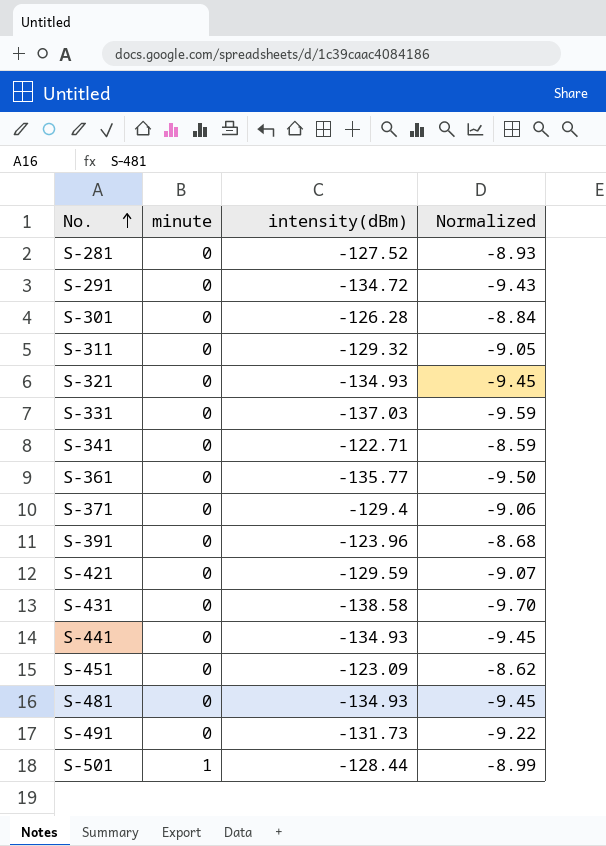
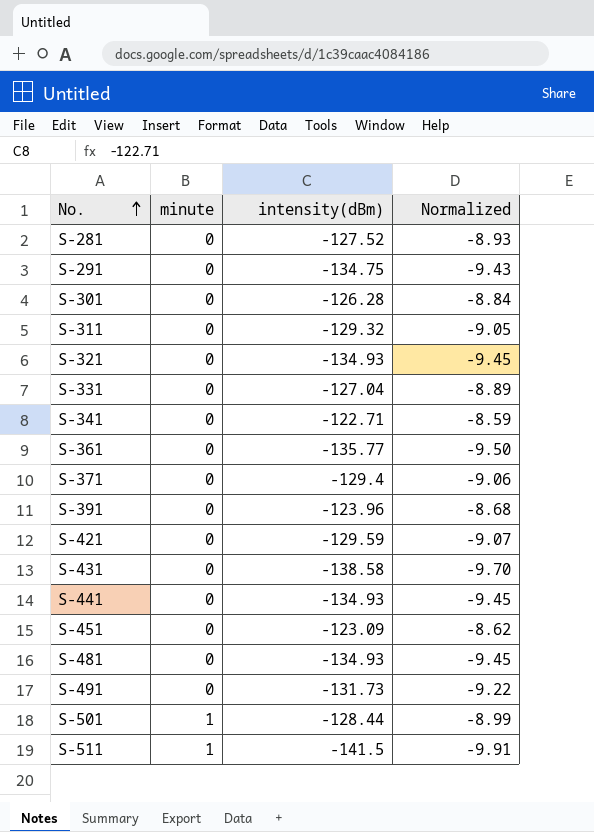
S-291 | intensity(dBm): -134.72 -> -134.75
S-331 | intensity(dBm): -137.03 -> -127.04
S-331 | Normalized: -9.59 -> -8.89
row S-511: none -> 1 | -141.5 | -9.91

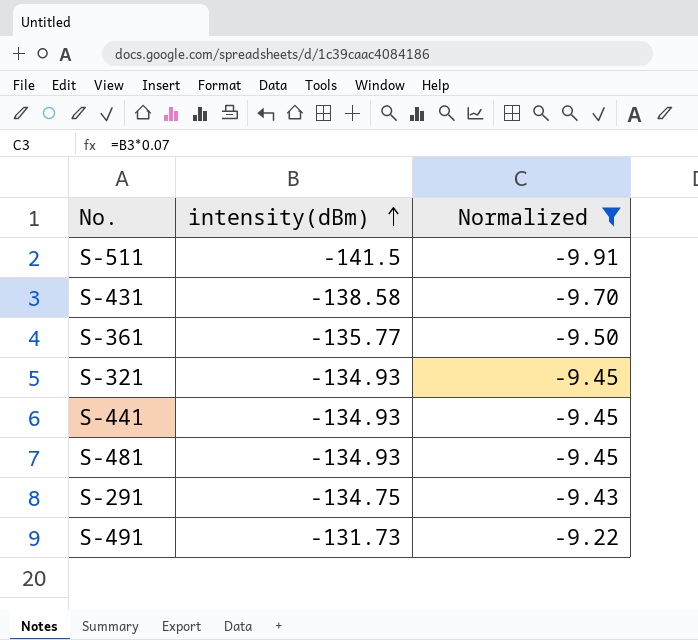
filter: none -> Normalized <= -9.22
row order: No. ascending -> intensity(dBm) ascending
column minute | position: 2 -> none

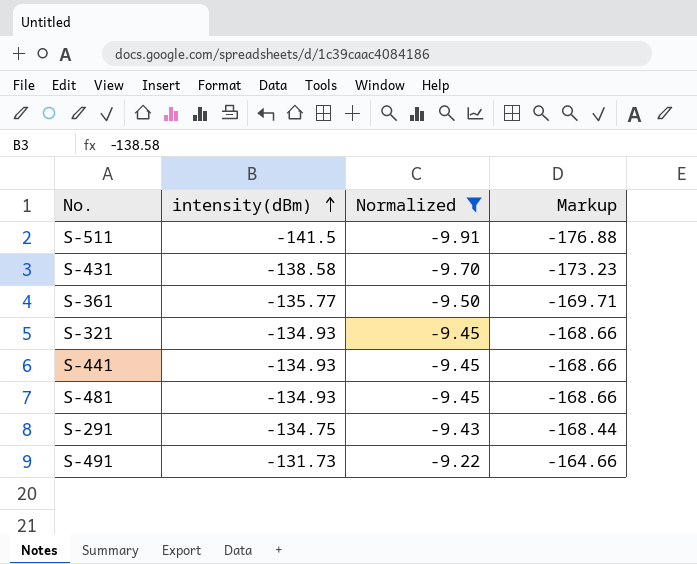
column Markup | formula: none -> [intensity(dBm)] * 1.25

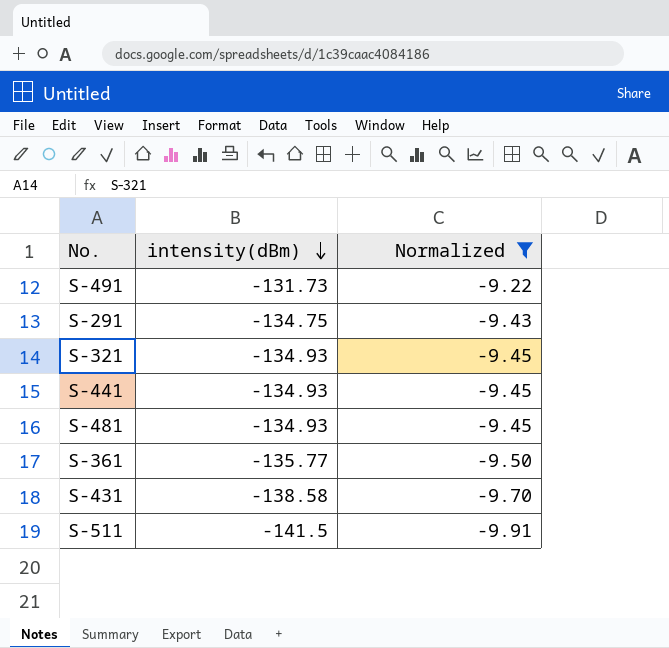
row order: intensity(dBm) ascending -> intensity(dBm) descending
column Markup | formula: [intensity(dBm)] * 1.25 -> none

